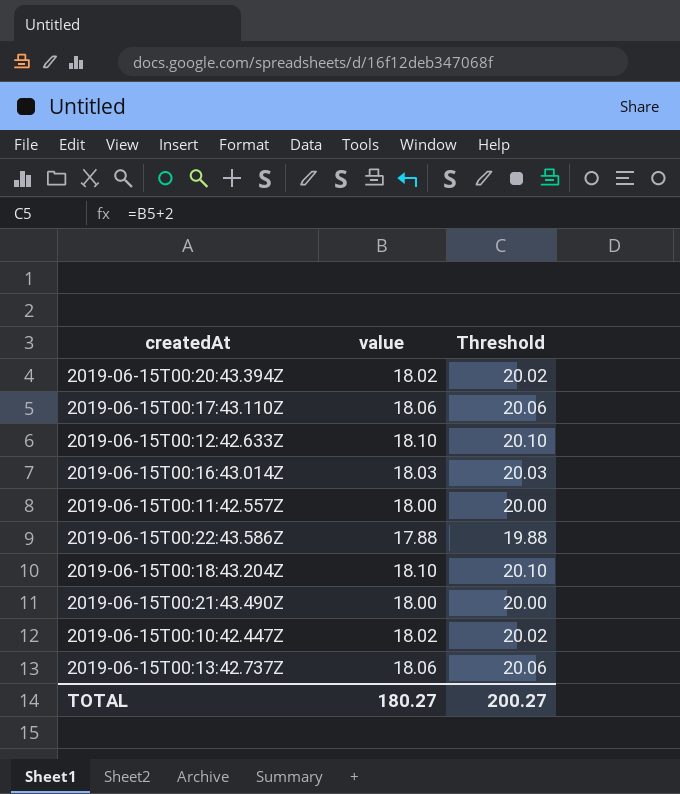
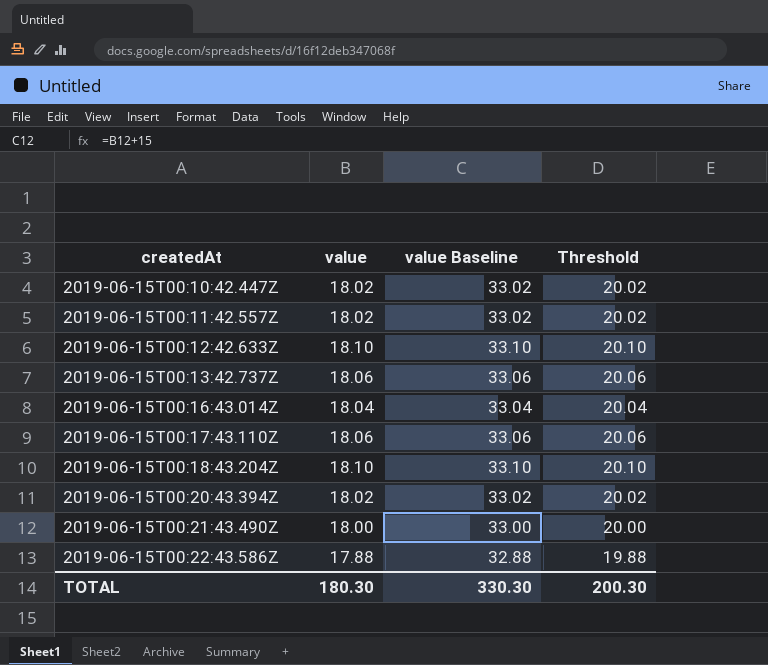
row order: none -> createdAt ascending
column value Baseline | formula: none -> [value] + 15
2019-06-15T00:11:42.557Z | value: 18.00 -> 18.02
2019-06-15T00:11:42.557Z | Threshold: 20.00 -> 20.02
2019-06-15T00:16:43.014Z | value: 18.03 -> 18.04
2019-06-15T00:16:43.014Z | Threshold: 20.03 -> 20.04
TOTAL | value: 180.27 -> 180.30
TOTAL | Threshold: 200.27 -> 200.30

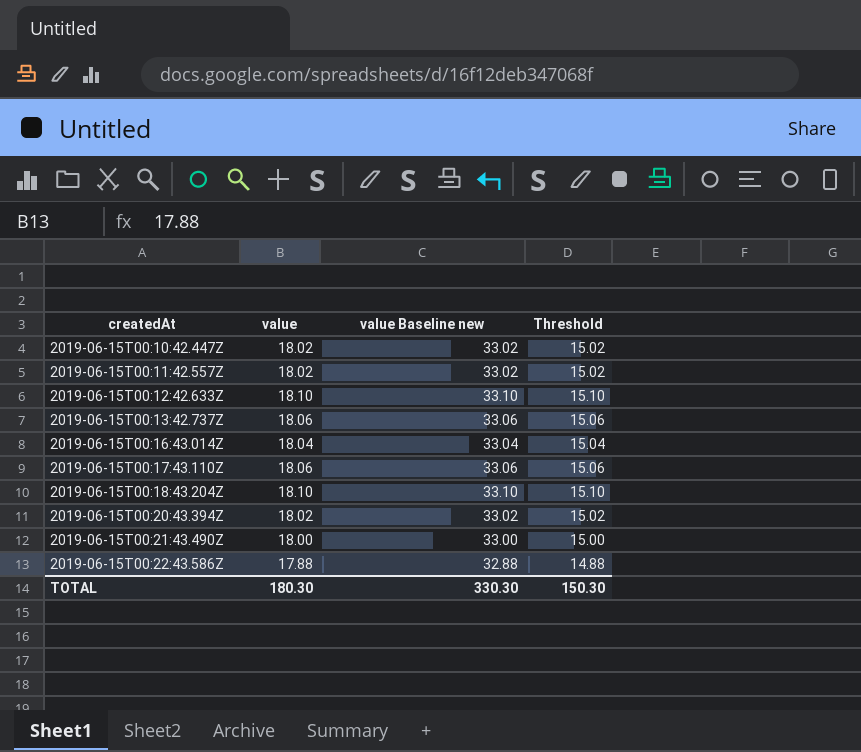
column name: value Baseline -> value Baseline new
column Threshold | formula: [value] + 2 -> [value] - 3
TOTAL | Threshold: 200.30 -> 150.30

